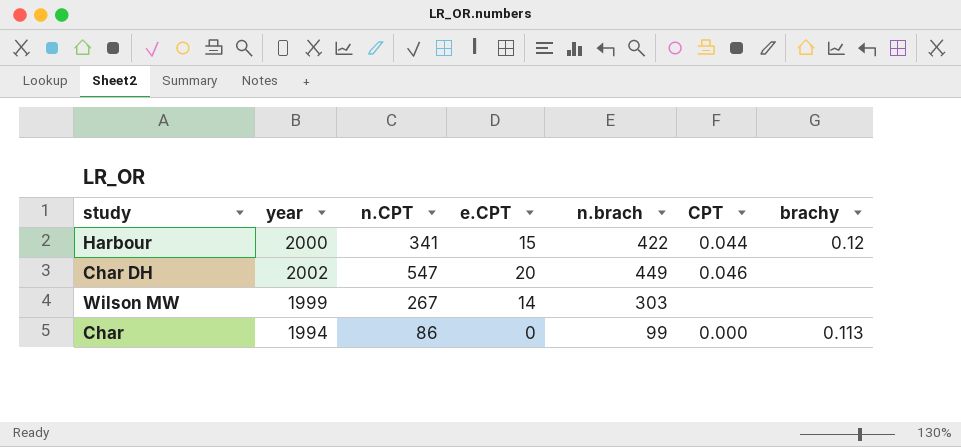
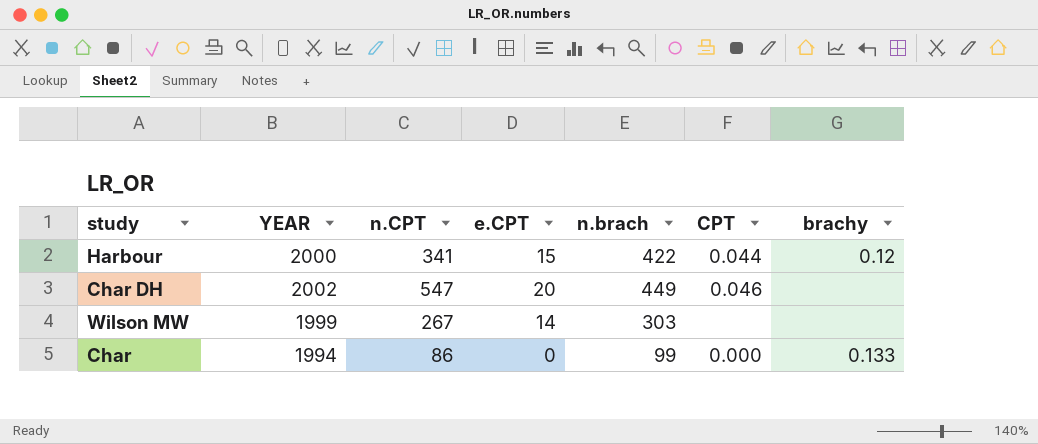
column name: year -> YEAR
Char | brachy: 0.113 -> 0.133

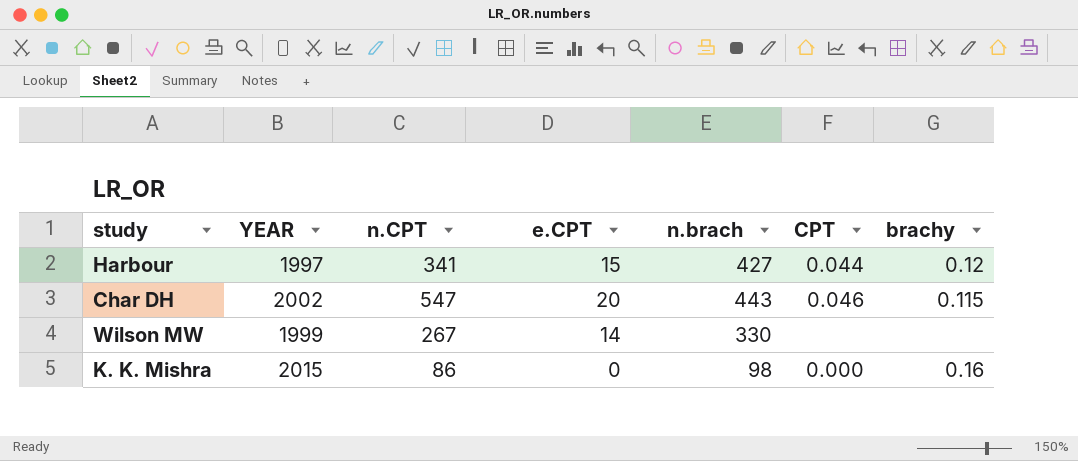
row Char: 1994 | 86 | 0 | 99 | 0.000 | 0.133 -> none
Harbour | YEAR: 2000 -> 1997
Harbour | n.brach: 422 -> 427
Char DH | n.brach: 449 -> 443
Char DH | brachy: none -> 0.115
Wilson MW | n.brach: 303 -> 330
row K. K. Mishra: none -> 2015 | 86 | 0 | 98 | 0.000 | 0.16

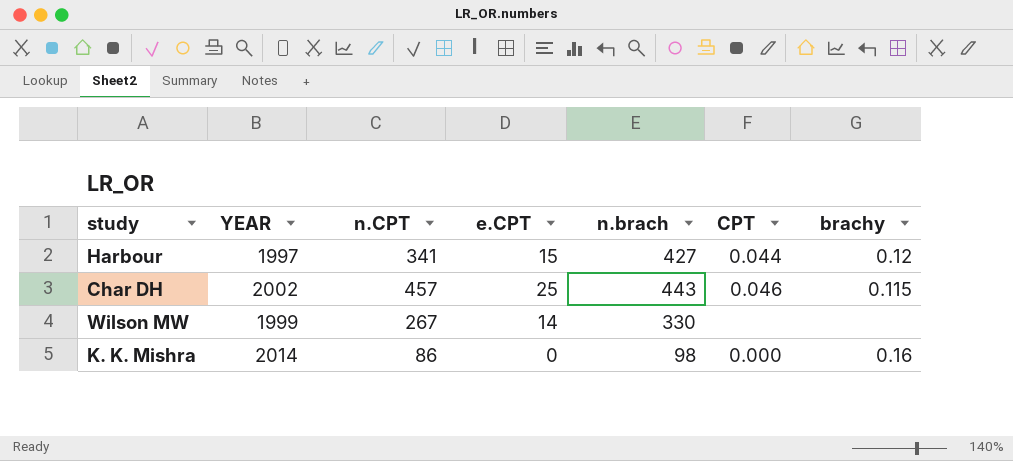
Char DH | n.CPT: 547 -> 457
Char DH | e.CPT: 20 -> 25
K. K. Mishra | YEAR: 2015 -> 2014

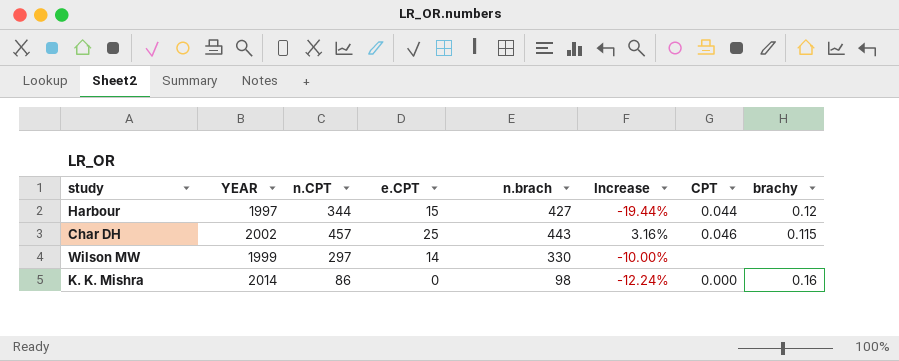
column Increase | formula: none -> ([n.CPT] - [n.brach]) / [n.brach]
Harbour | n.CPT: 341 -> 344
Wilson MW | n.CPT: 267 -> 297

